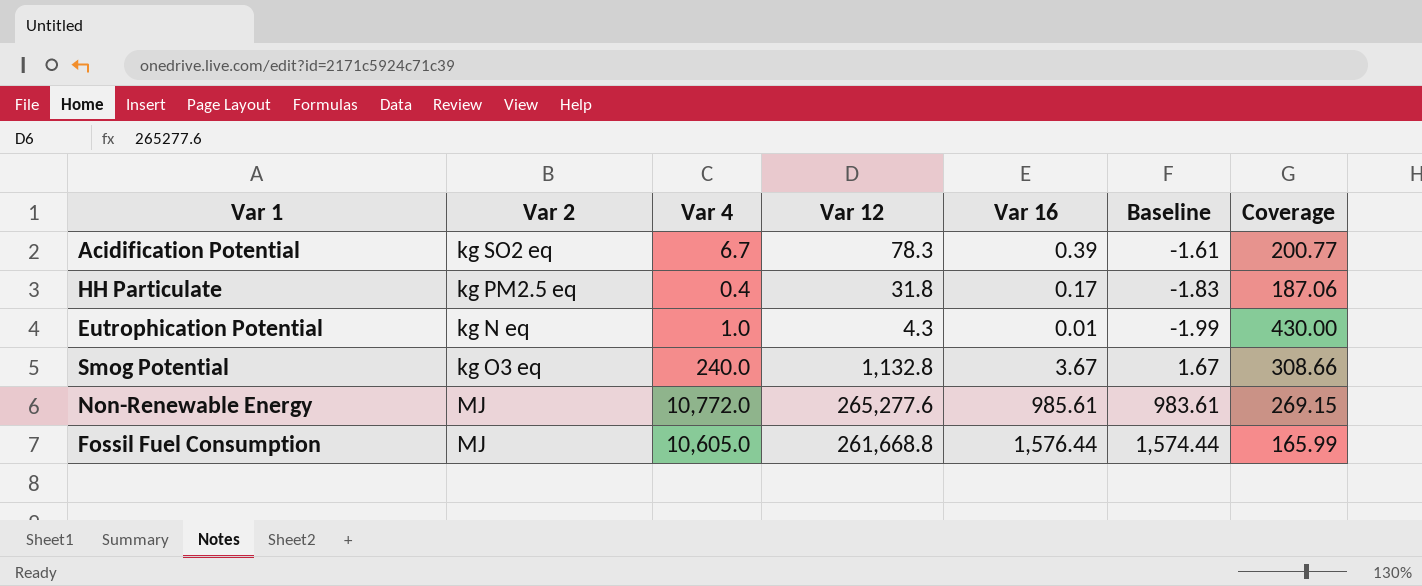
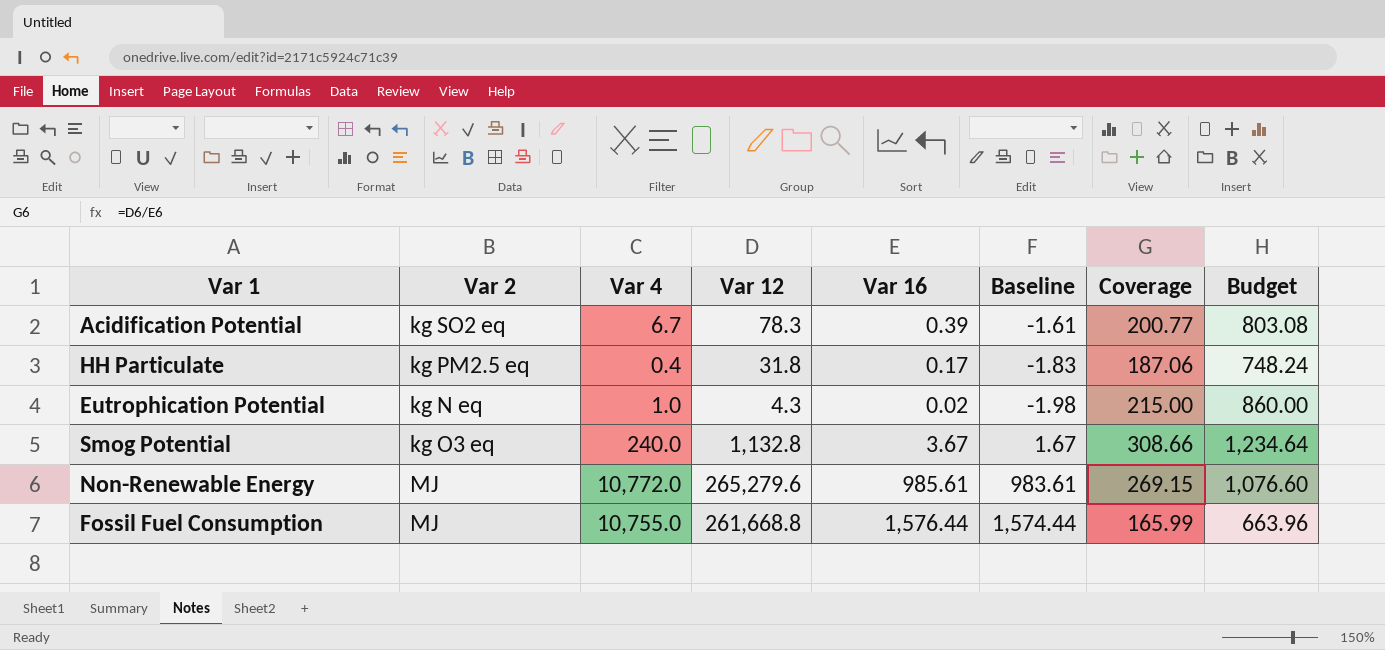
column Budget | formula: none -> [Coverage] * 4
Eutrophication Potential | Var 16: 0.01 -> 0.02
Eutrophication Potential | Baseline: -1.99 -> -1.98
Eutrophication Potential | Coverage: 430.00 -> 215.00
Non-Renewable Energy | Var 12: 265,277.6 -> 265,279.6
Fossil Fuel Consumption | Var 4: 10,605.0 -> 10,755.0

